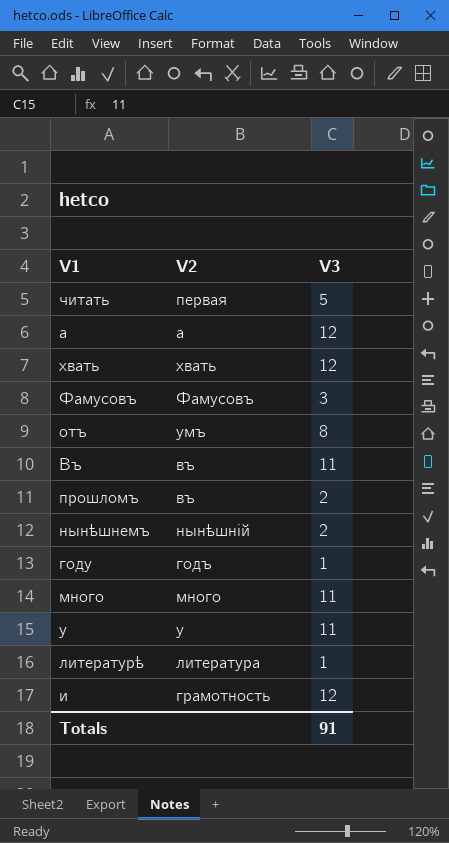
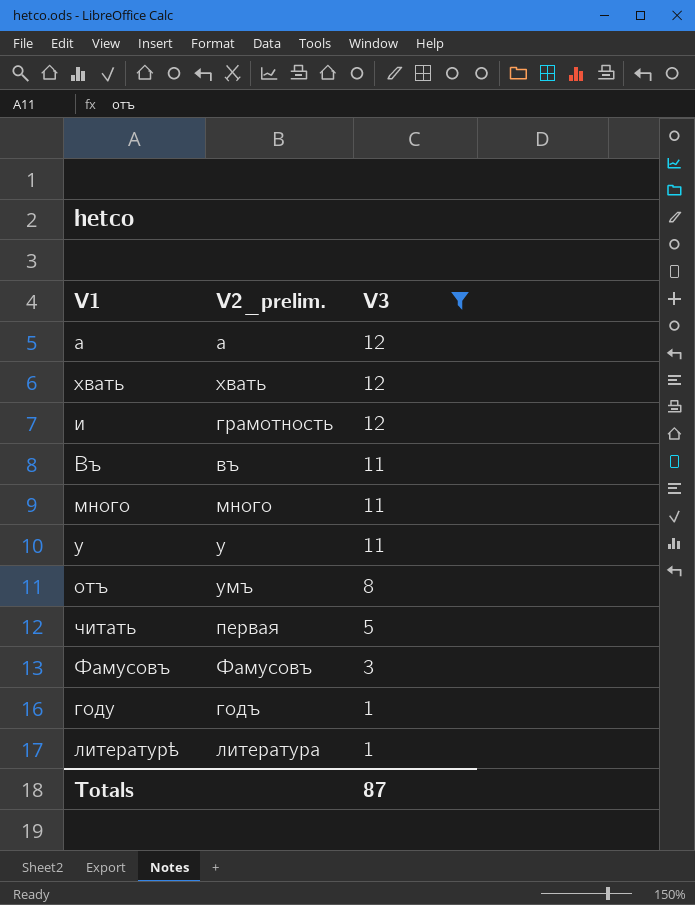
filter: none -> V3 != 2
row order: none -> V3 descending
column name: V2 -> V2_prelim.
Totals | V3: 91 -> 87

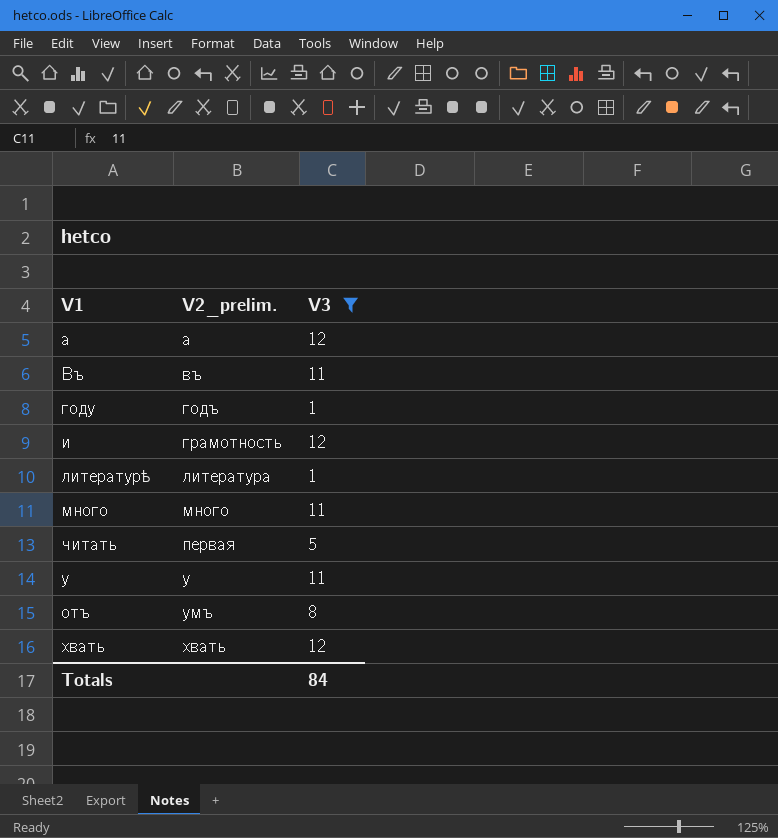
row order: V3 descending -> V2_prelim. ascending
row Фамусовъ: Фамусовъ | 3 -> none
Totals | V3: 87 -> 84

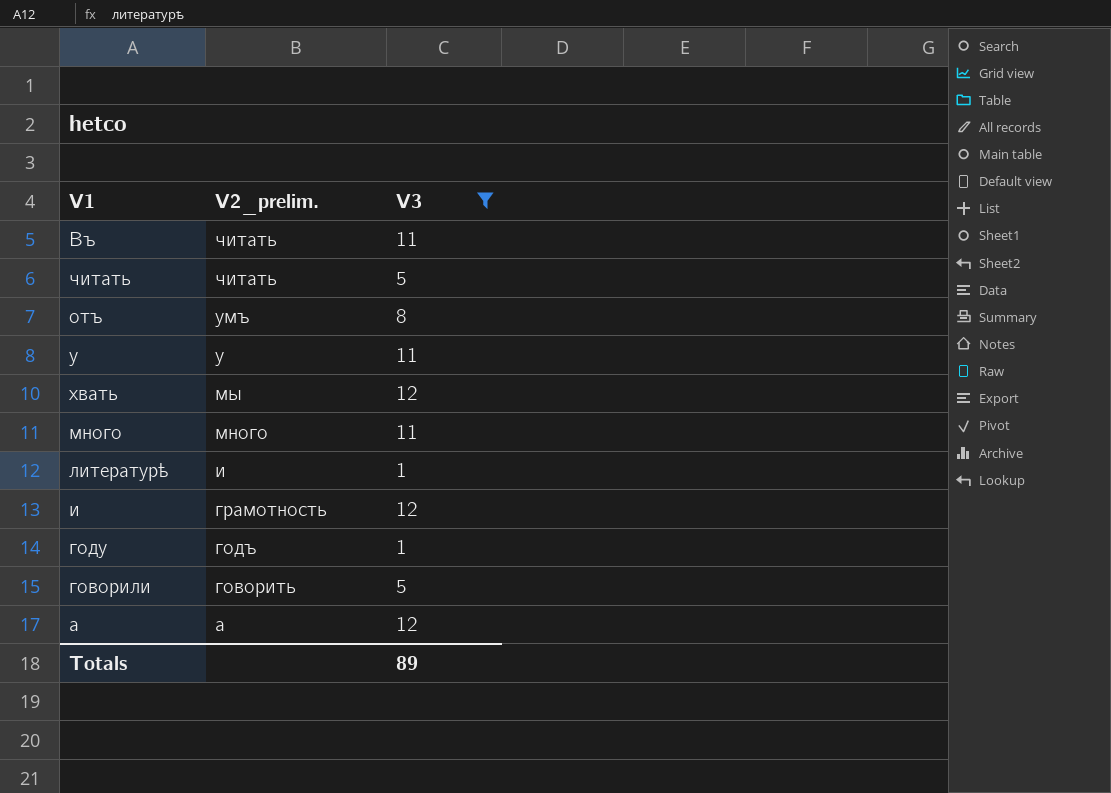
row order: V2_prelim. ascending -> V2_prelim. descending
Въ | V2_prelim.: въ -> читать
читать | V2_prelim.: первая -> читать
хвать | V2_prelim.: хвать -> мы
литературѣ | V2_prelim.: литература -> и
row говорили: none -> говорить | 5
Totals | V3: 84 -> 89

